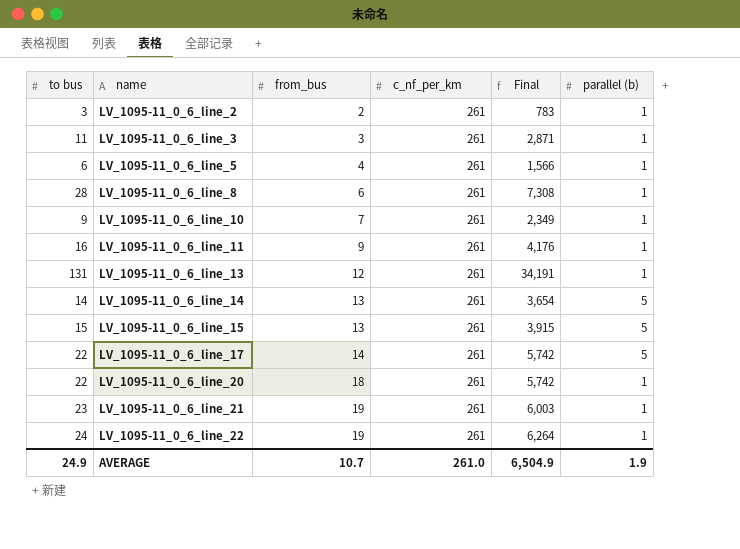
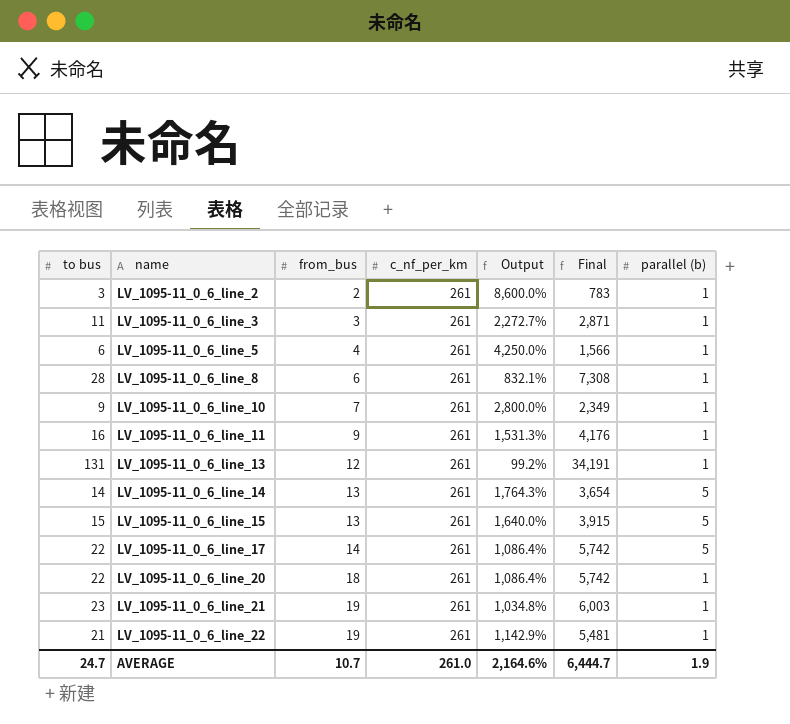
column Output | formula: none -> ([c_nf_per_km] - [to bus]) / [to bus]
LV_1095-11_0_6_line_22 | to bus: 24 -> 21
LV_1095-11_0_6_line_22 | Final: 6,264 -> 5,481
AVERAGE | to bus: 24.9 -> 24.7
AVERAGE | Final: 6,504.9 -> 6,444.7

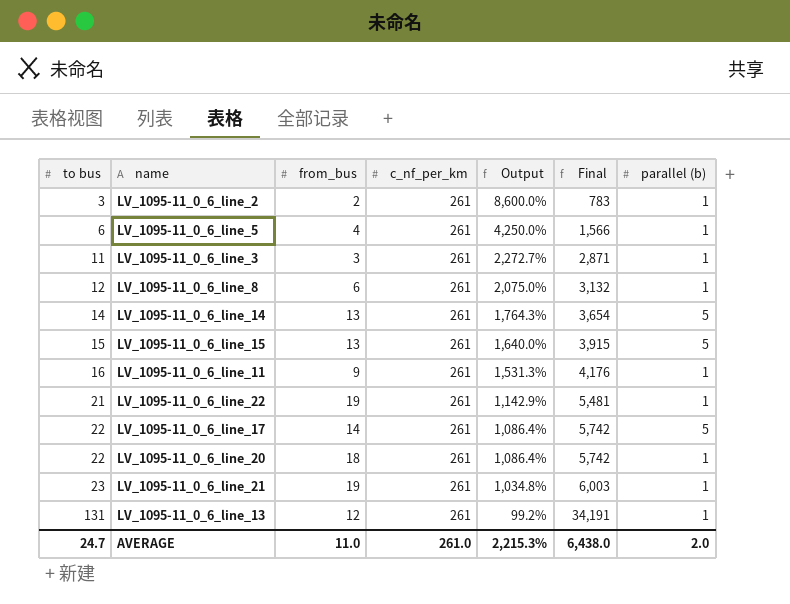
row order: name ascending -> to bus ascending
row LV_1095-11_0_6_line_10: 9 | 7 | 261 | 2,800.0% | 2,349 | 1 -> none
LV_1095-11_0_6_line_8 | to bus: 28 -> 12
LV_1095-11_0_6_line_8 | Output: 832.1% -> 2,075.0%
LV_1095-11_0_6_line_8 | Final: 7,308 -> 3,132
AVERAGE | from_bus: 10.7 -> 11.0
AVERAGE | Output: 2,164.6% -> 2,215.3%
AVERAGE | Final: 6,444.7 -> 6,438.0
AVERAGE | parallel (b): 1.9 -> 2.0

